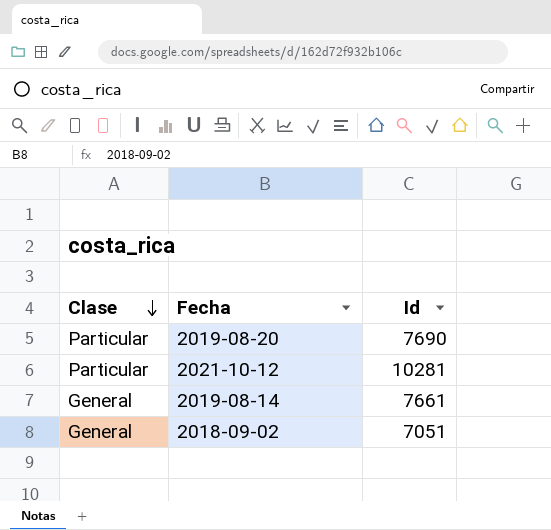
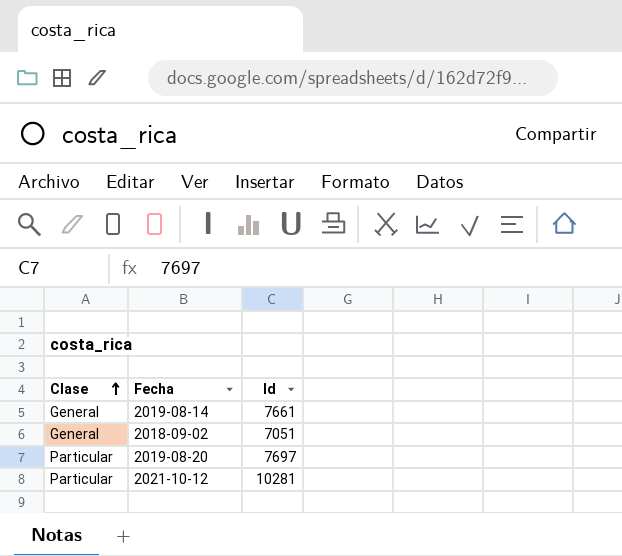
row order: Clase descending -> Clase ascending
2019-08-20 | Id: 7690 -> 7697

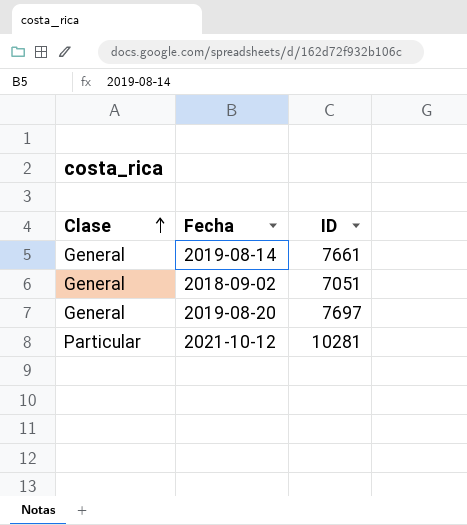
column name: Id -> ID
2019-08-20 | Clase: Particular -> General

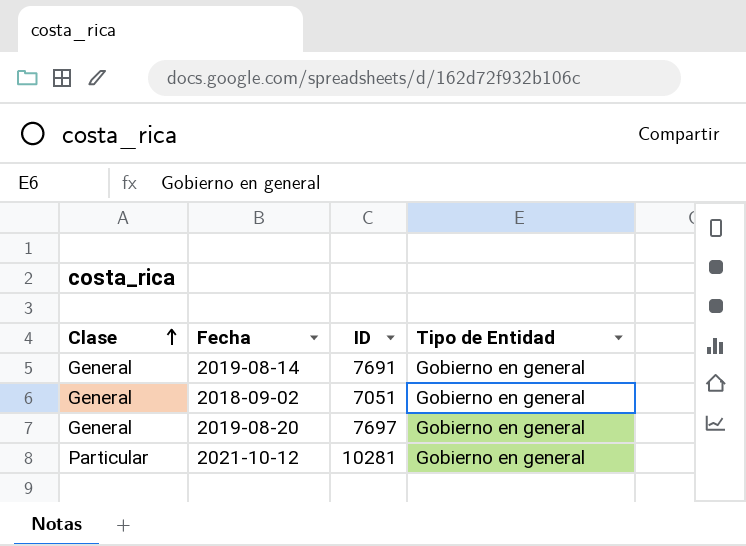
column Tipo de Entidad | position: none -> 4
2019-08-14 | ID: 7661 -> 7691

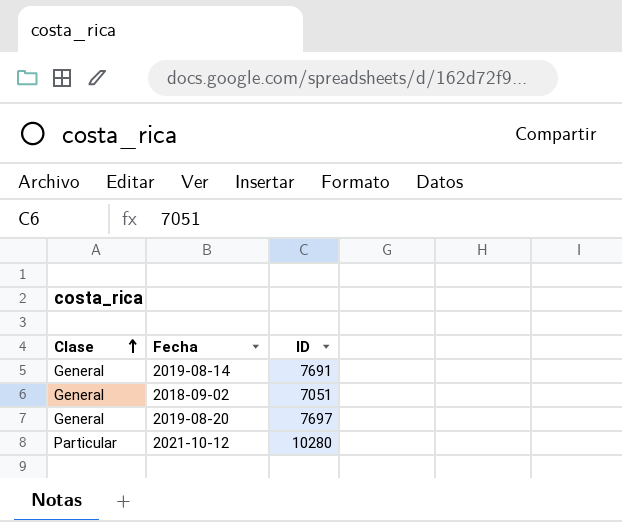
column Tipo de Entidad | position: 4 -> none
2021-10-12 | ID: 10281 -> 10280

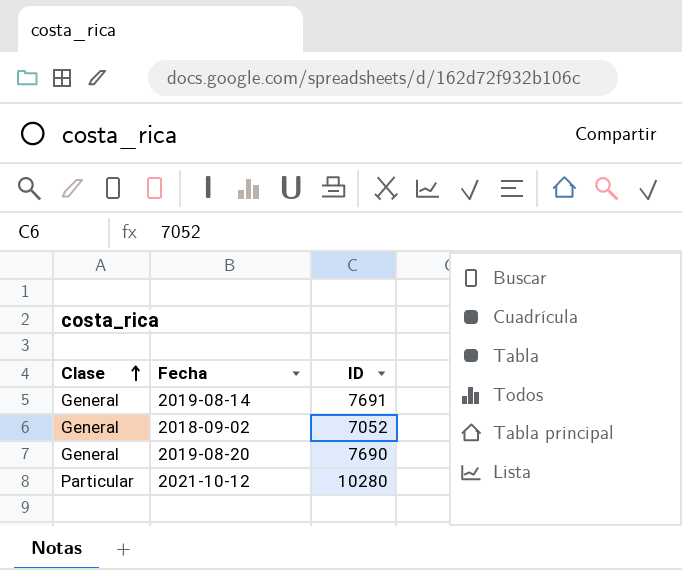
2018-09-02 | ID: 7051 -> 7052
2019-08-20 | ID: 7697 -> 7690

